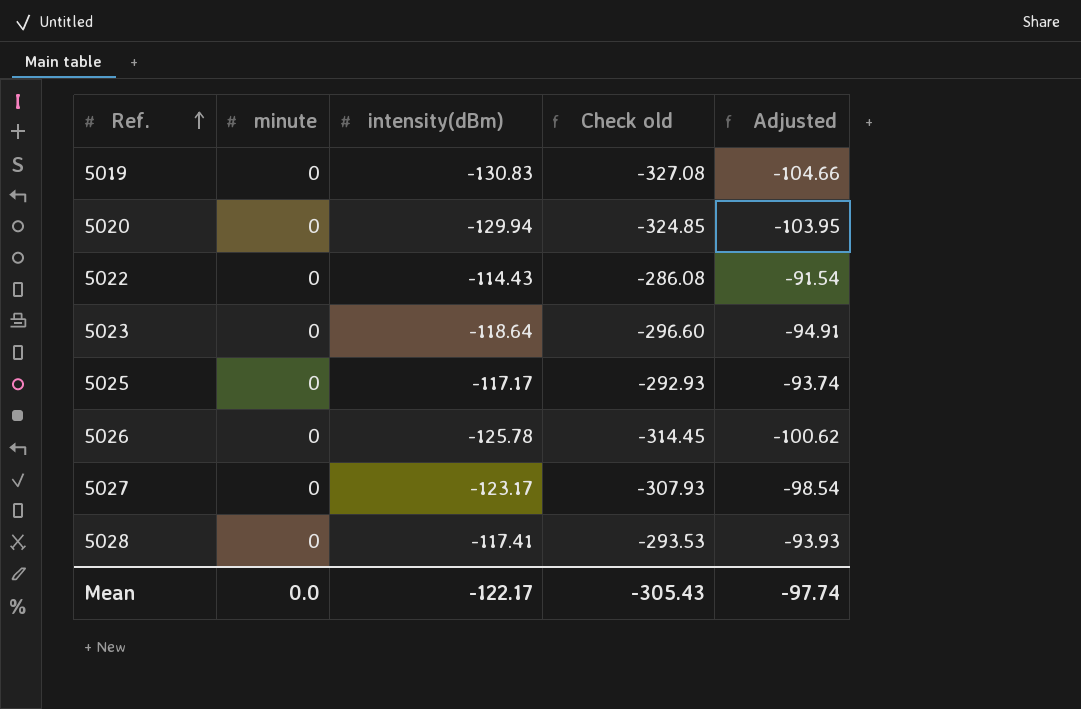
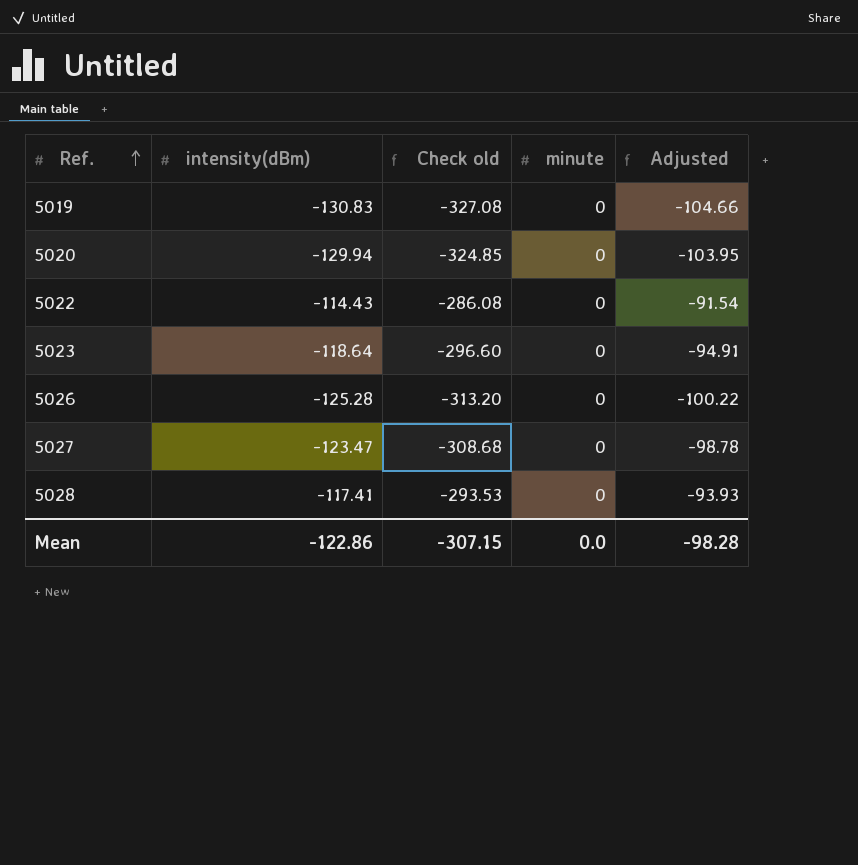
column minute | position: 2 -> 4
row 5025: 0 | -117.17 | -292.93 | -93.74 -> none
5026 | intensity(dBm): -125.78 -> -125.28
5026 | Check old: -314.45 -> -313.20
5026 | Adjusted: -100.62 -> -100.22
5027 | intensity(dBm): -123.17 -> -123.47
5027 | Check old: -307.93 -> -308.68
5027 | Adjusted: -98.54 -> -98.78
Mean | intensity(dBm): -122.17 -> -122.86
Mean | Check old: -305.43 -> -307.15
Mean | Adjusted: -97.74 -> -98.28

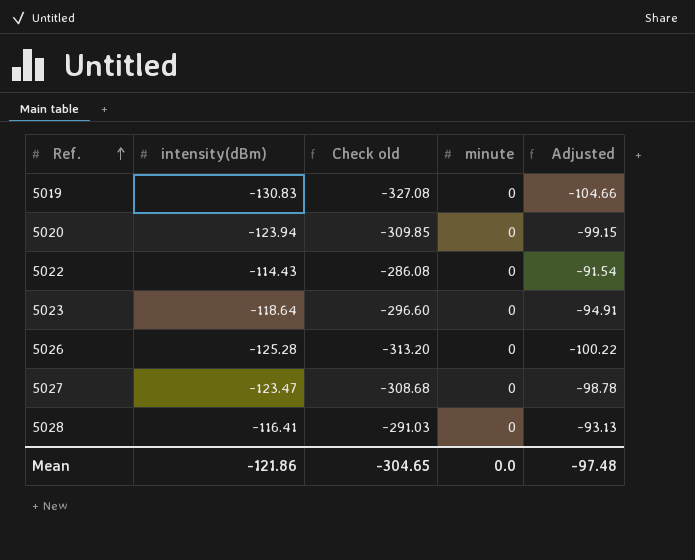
5020 | intensity(dBm): -129.94 -> -123.94
5020 | Check old: -324.85 -> -309.85
5020 | Adjusted: -103.95 -> -99.15
5028 | intensity(dBm): -117.41 -> -116.41
5028 | Check old: -293.53 -> -291.03
5028 | Adjusted: -93.93 -> -93.13
Mean | intensity(dBm): -122.86 -> -121.86
Mean | Check old: -307.15 -> -304.65
Mean | Adjusted: -98.28 -> -97.48

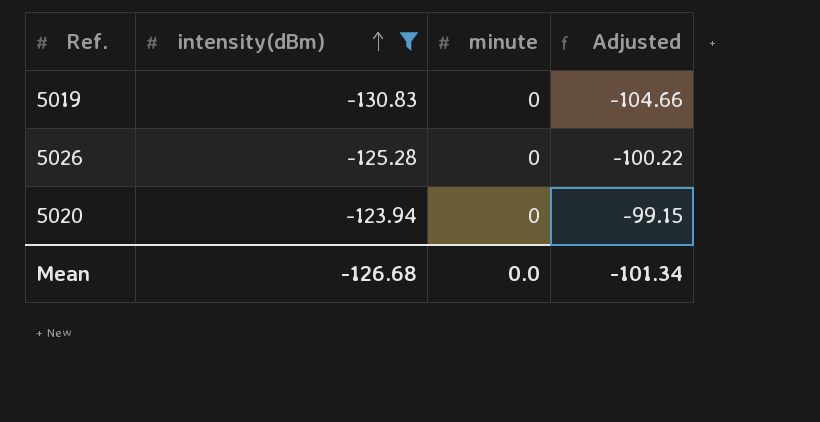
filter: none -> intensity(dBm) <= -123.94
row order: Ref. ascending -> intensity(dBm) ascending
column Check old | formula: [intensity(dBm)] * 2.5 -> none
Mean | intensity(dBm): -121.86 -> -126.68
Mean | Adjusted: -97.48 -> -101.34

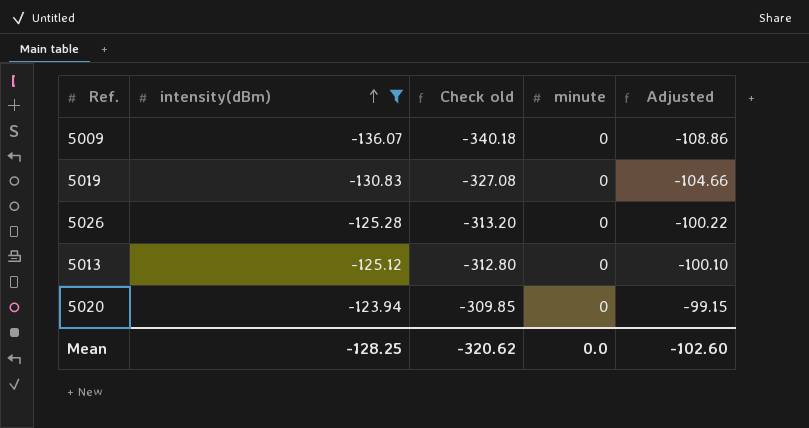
column Check old | formula: none -> [intensity(dBm)] * 2.5
row 5009: none -> -136.07 | -340.18 | 0 | -108.86
row 5013: none -> -125.12 | -312.80 | 0 | -100.10
Mean | intensity(dBm): -126.68 -> -128.25
Mean | Adjusted: -101.34 -> -102.60

